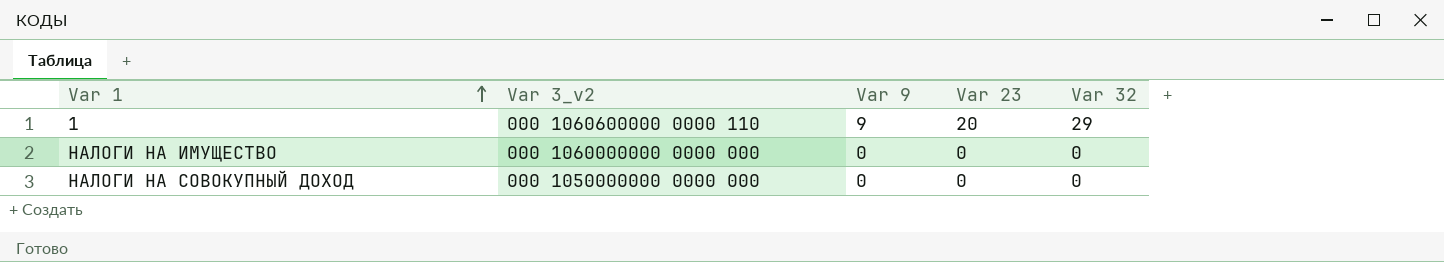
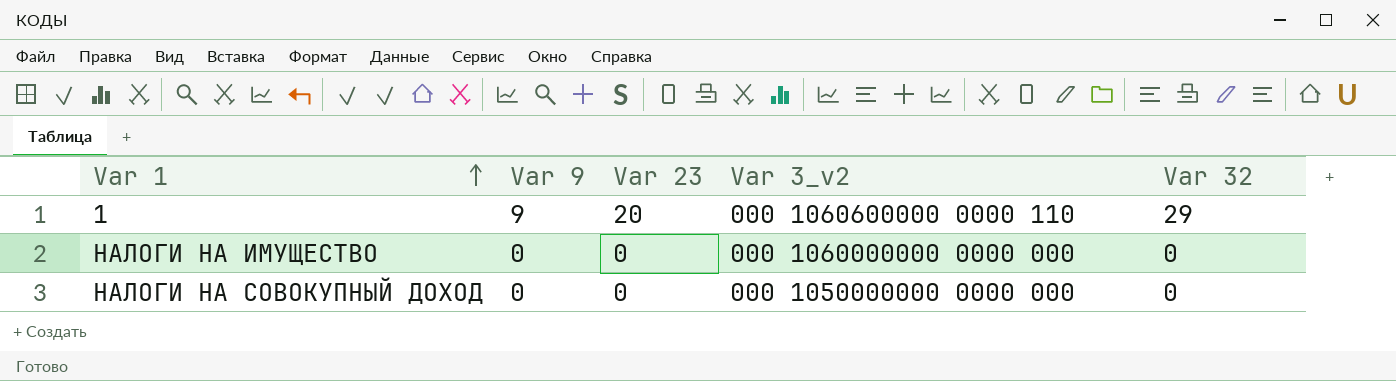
column Var 3_v2 | position: 2 -> 4

